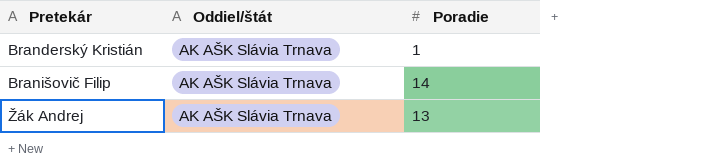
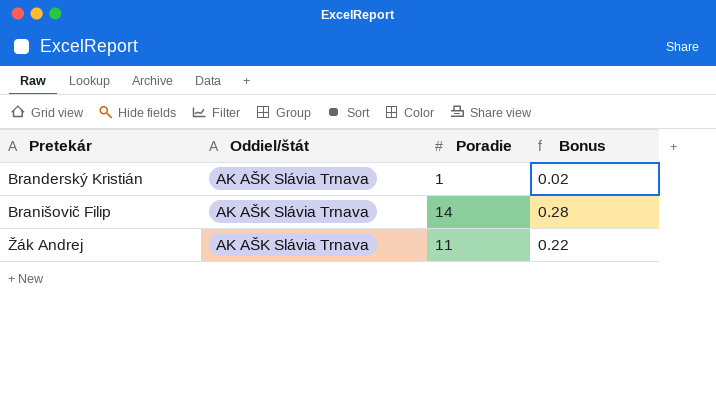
column Bonus | formula: none -> [Poradie] * 0.02
Žák Andrej | Poradie: 13 -> 11

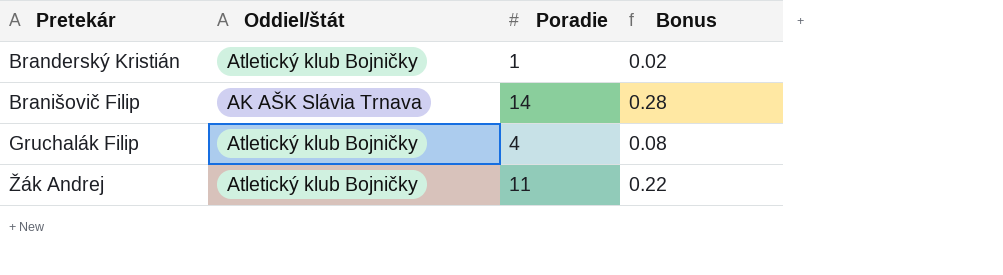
Branderský Kristián | Oddiel/štát: AK AŠK Slávia Trnava -> Atletický klub Bojničky
row Gruchalák Filip: none -> Atletický klub Bojničky | 4 | 0.08
Žák Andrej | Oddiel/štát: AK AŠK Slávia Trnava -> Atletický klub Bojničky

